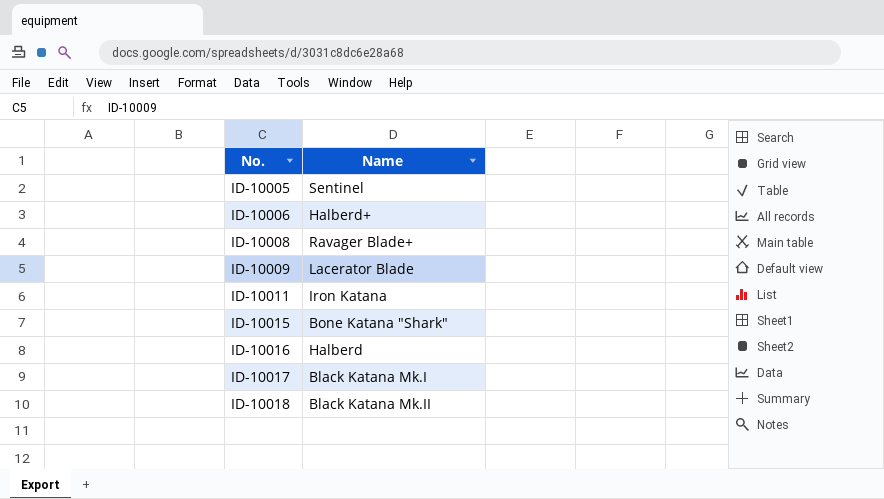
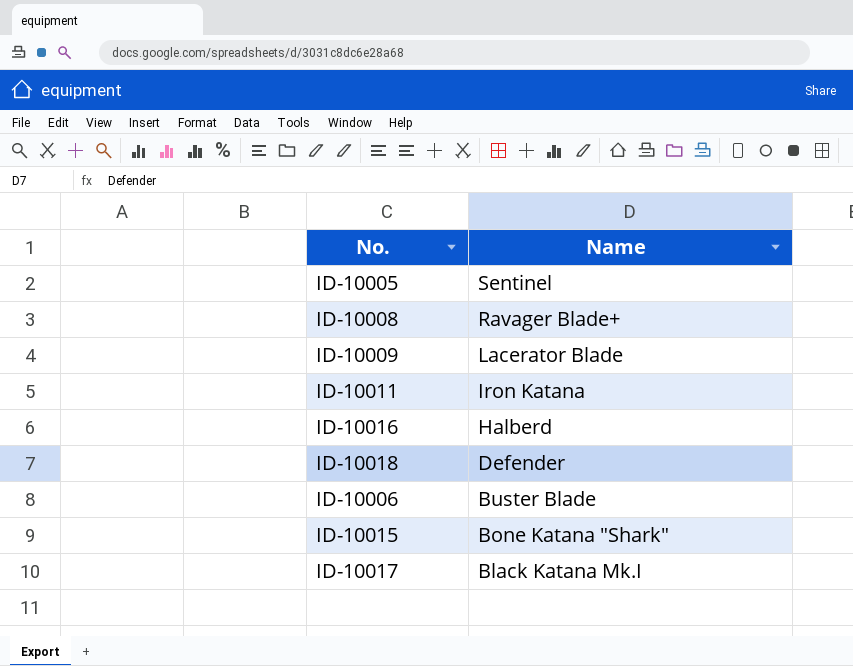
row order: No. ascending -> Name descending
ID-10018 | Name: Black Katana Mk.II -> Defender
ID-10006 | Name: Halberd+ -> Buster Blade

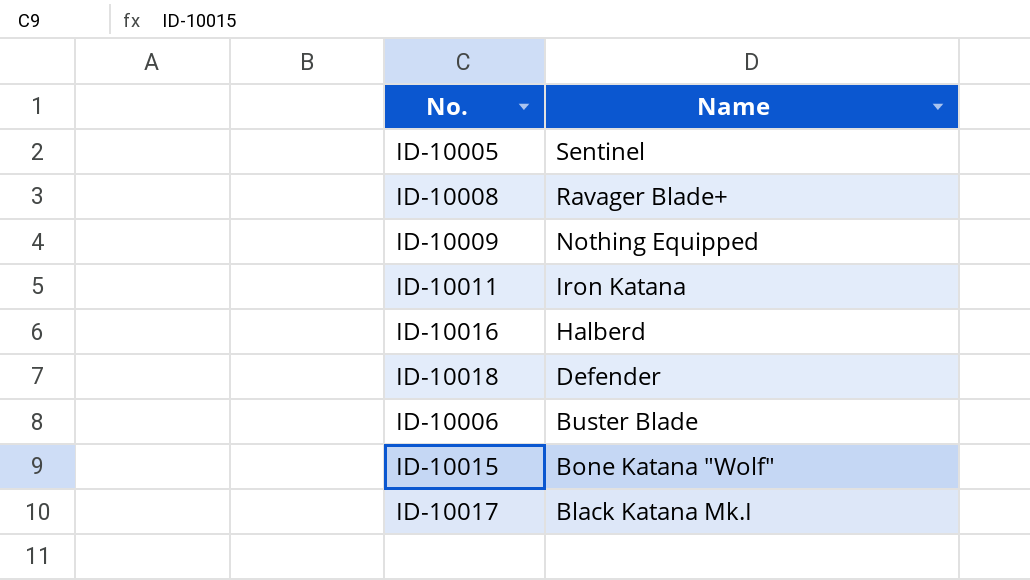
ID-10009 | Name: Lacerator Blade -> Nothing Equipped
ID-10015 | Name: Bone Katana "Shark" -> Bone Katana "Wolf"

